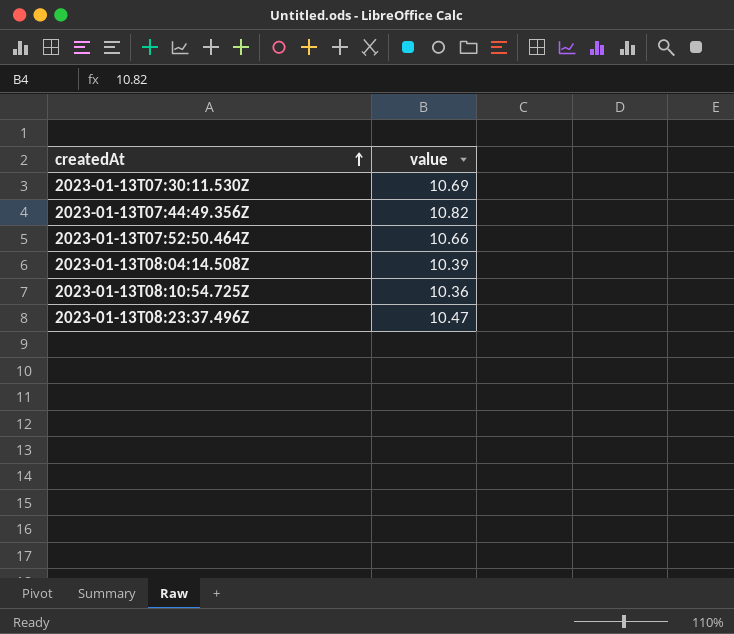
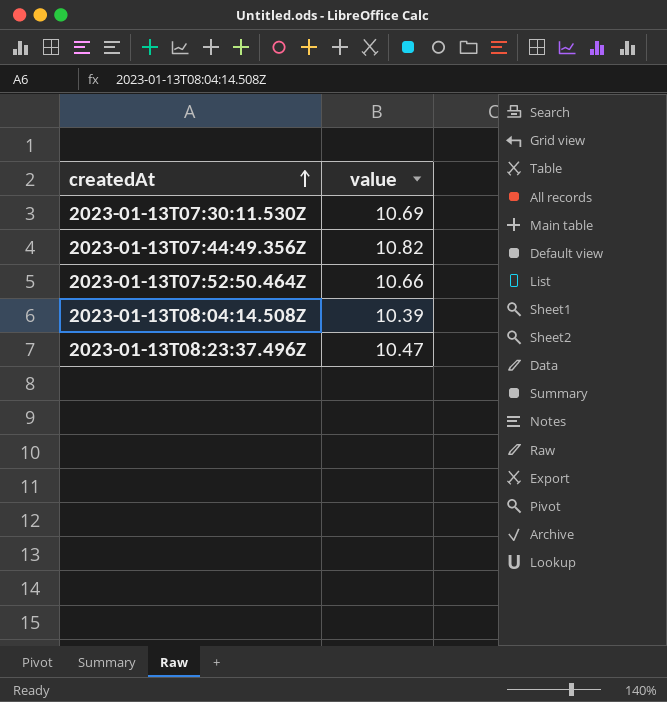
row 2023-01-13T08:10:54.725Z: 10.36 -> none

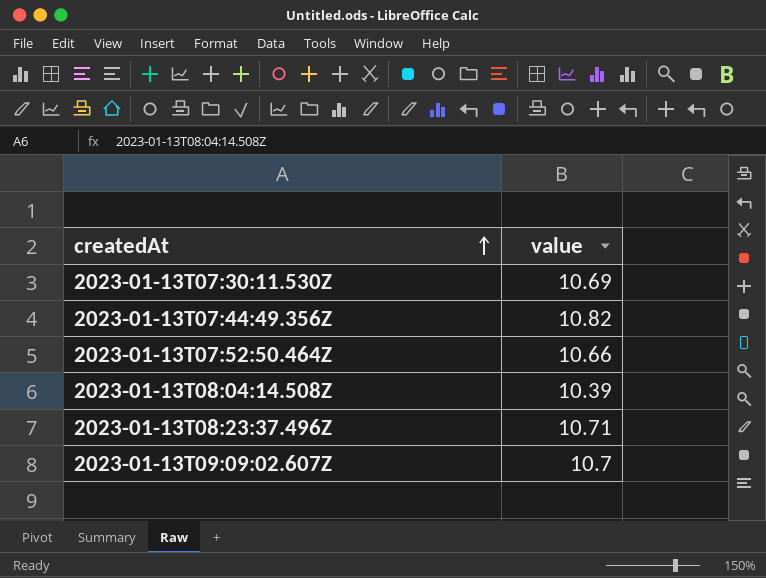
2023-01-13T08:23:37.496Z | value: 10.47 -> 10.71
row 2023-01-13T09:09:02.607Z: none -> 10.7

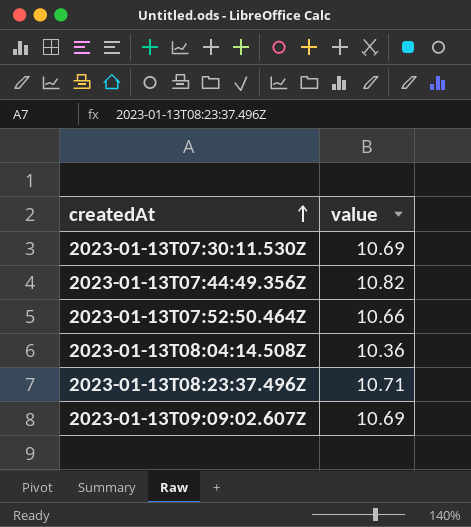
2023-01-13T08:04:14.508Z | value: 10.39 -> 10.36
2023-01-13T09:09:02.607Z | value: 10.7 -> 10.69

